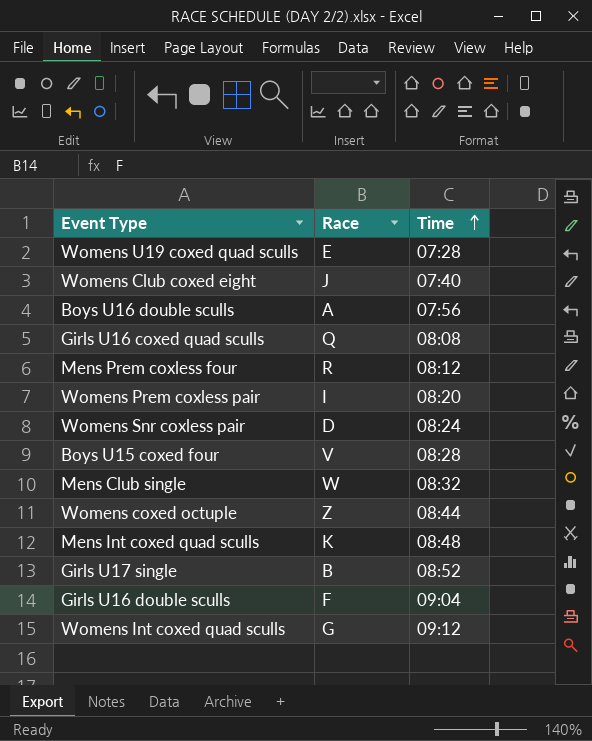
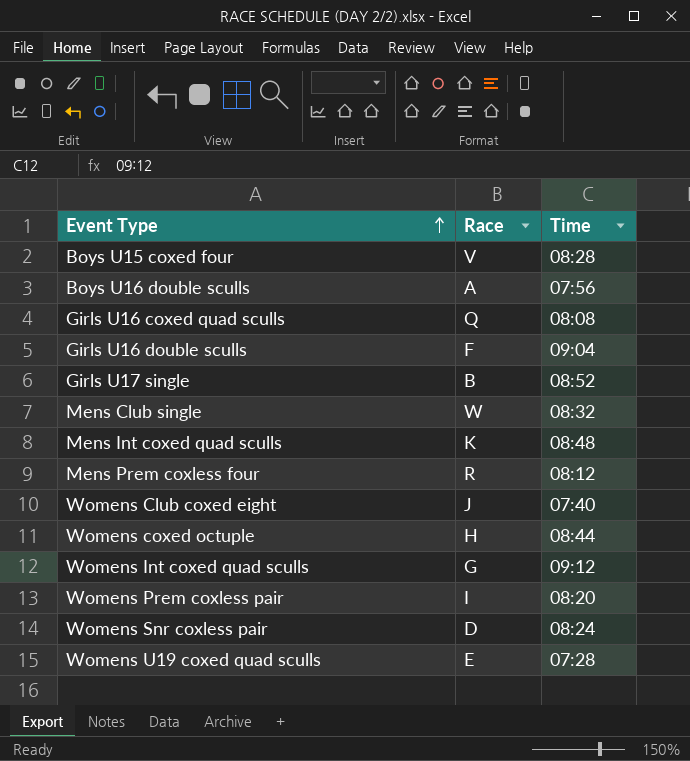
row order: Time ascending -> Event Type ascending
Womens coxed octuple | Race: Z -> H

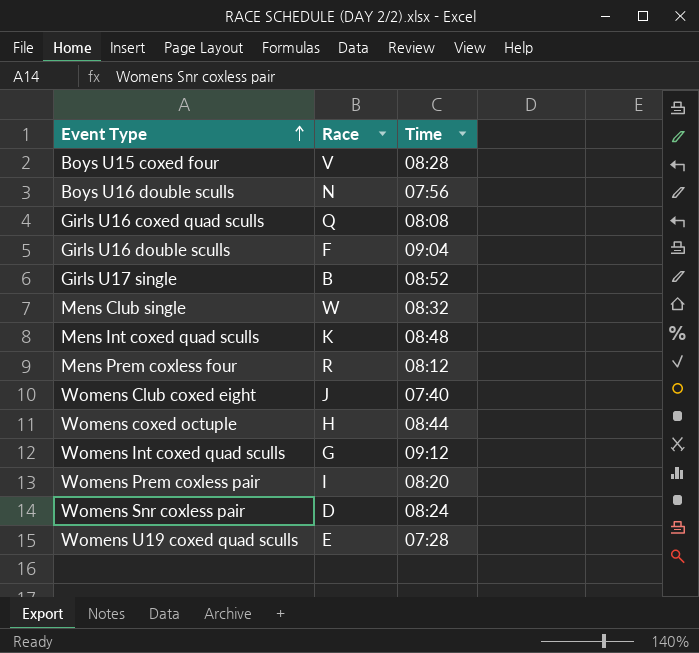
Boys U16 double sculls | Race: A -> N

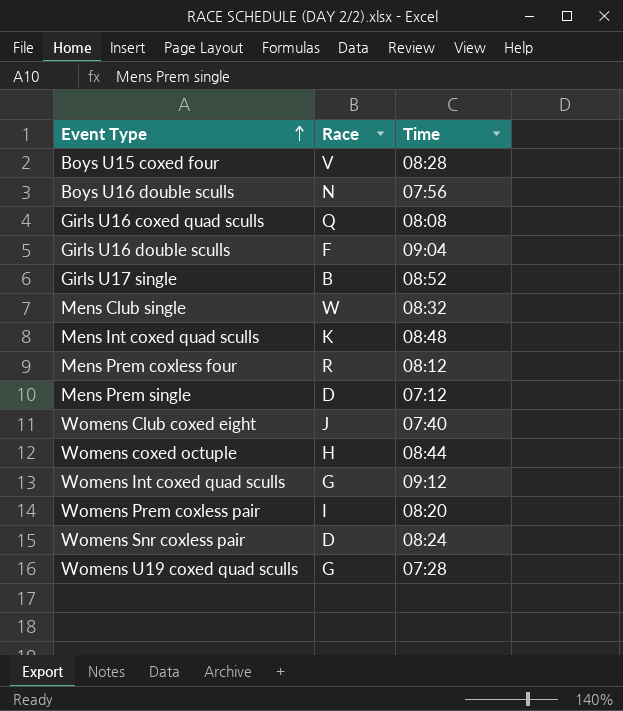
row Mens Prem single: none -> D | 07:12
Womens U19 coxed quad sculls | Race: E -> G

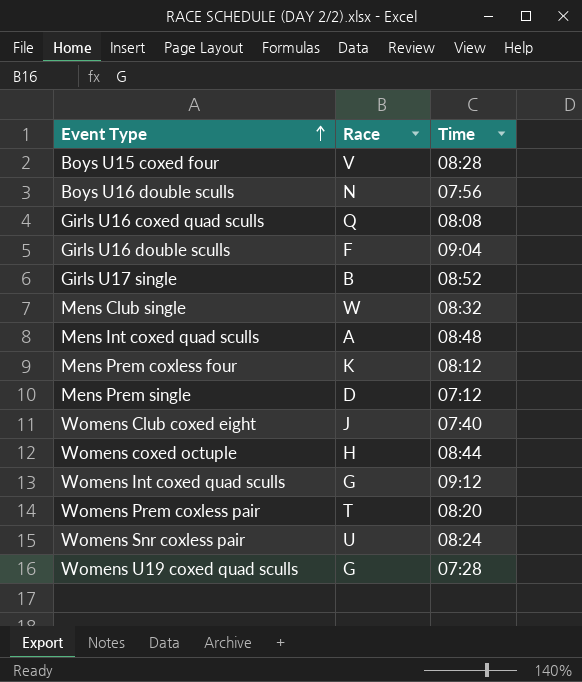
Mens Int coxed quad sculls | Race: K -> A
Mens Prem coxless four | Race: R -> K
Womens Prem coxless pair | Race: I -> T
Womens Snr coxless pair | Race: D -> U

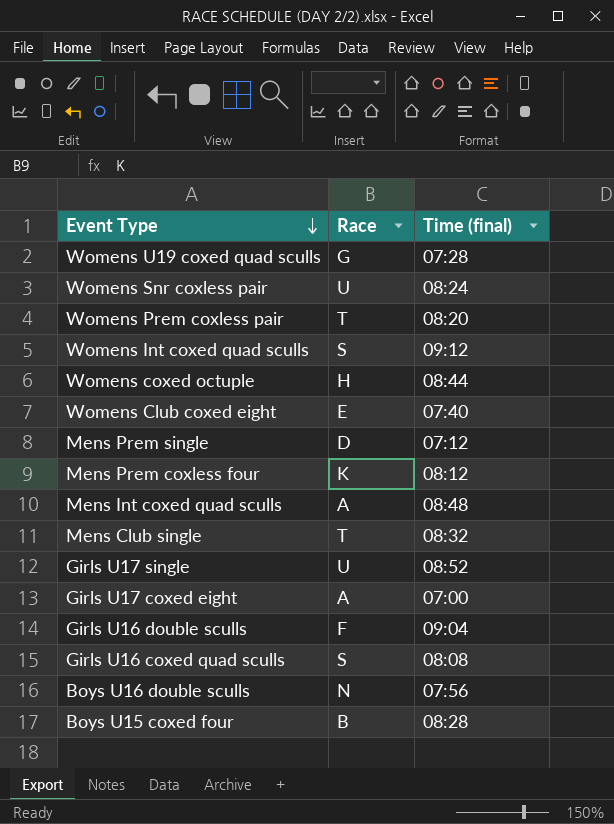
row order: Event Type ascending -> Event Type descending
column name: Time -> Time (final)
Womens Int coxed quad sculls | Race: G -> S
Womens Club coxed eight | Race: J -> E
Mens Club single | Race: W -> T
Girls U17 single | Race: B -> U
row Girls U17 coxed eight: none -> A | 07:00
Girls U16 coxed quad sculls | Race: Q -> S
Boys U15 coxed four | Race: V -> B

